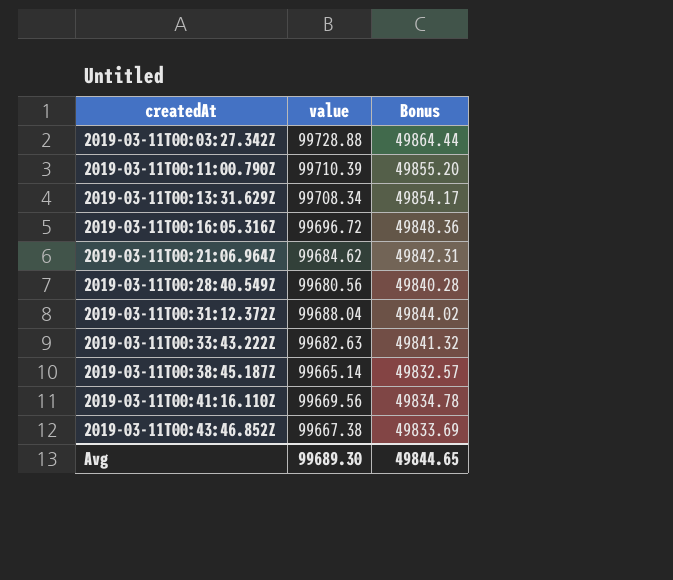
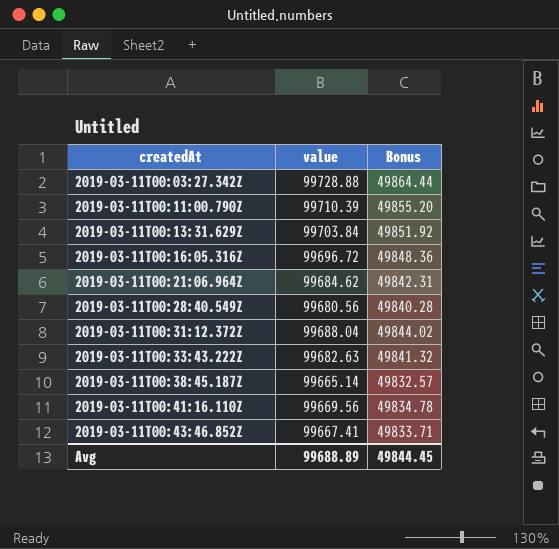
2019-03-11T00:13:31.629Z | value: 99708.34 -> 99703.84
2019-03-11T00:13:31.629Z | Bonus: 49854.17 -> 49851.92
2019-03-11T00:43:46.852Z | value: 99667.38 -> 99667.41
2019-03-11T00:43:46.852Z | Bonus: 49833.69 -> 49833.71
Avg | value: 99689.30 -> 99688.89
Avg | Bonus: 49844.65 -> 49844.45

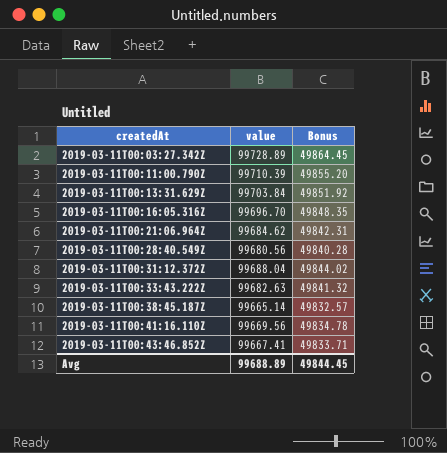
2019-03-11T00:03:27.342Z | value: 99728.88 -> 99728.89
2019-03-11T00:03:27.342Z | Bonus: 49864.44 -> 49864.45
2019-03-11T00:16:05.316Z | value: 99696.72 -> 99696.70
2019-03-11T00:16:05.316Z | Bonus: 49848.36 -> 49848.35

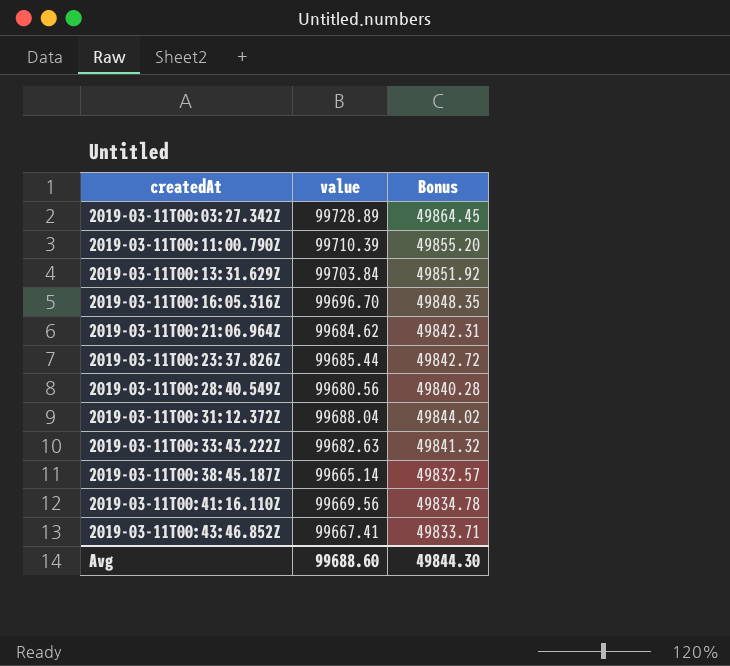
row 2019-03-11T00:23:37.826Z: none -> 99685.44 | 49842.72
Avg | value: 99688.89 -> 99688.60
Avg | Bonus: 49844.45 -> 49844.30

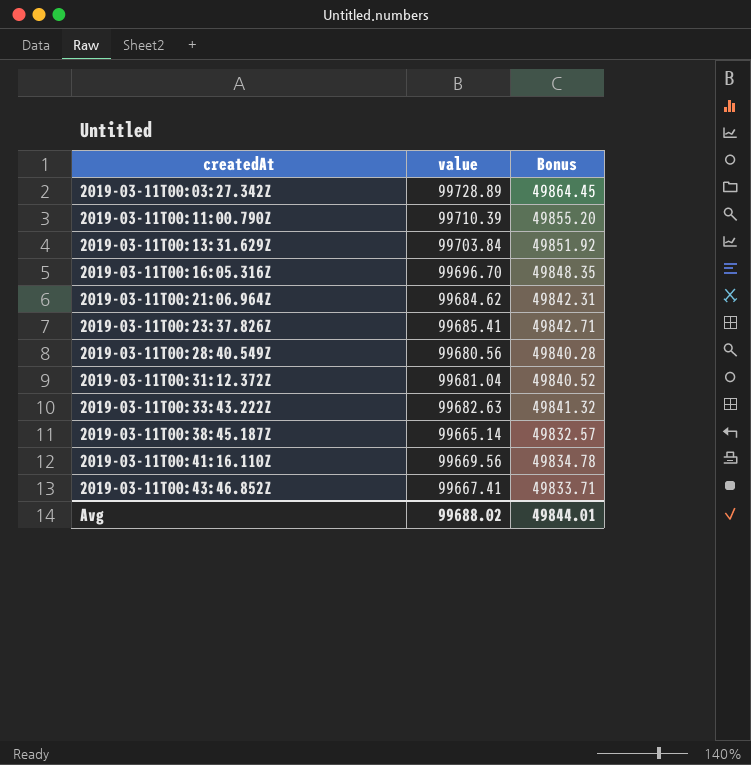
2019-03-11T00:23:37.826Z | value: 99685.44 -> 99685.41
2019-03-11T00:23:37.826Z | Bonus: 49842.72 -> 49842.71
2019-03-11T00:31:12.372Z | value: 99688.04 -> 99681.04
2019-03-11T00:31:12.372Z | Bonus: 49844.02 -> 49840.52
Avg | value: 99688.60 -> 99688.02
Avg | Bonus: 49844.30 -> 49844.01

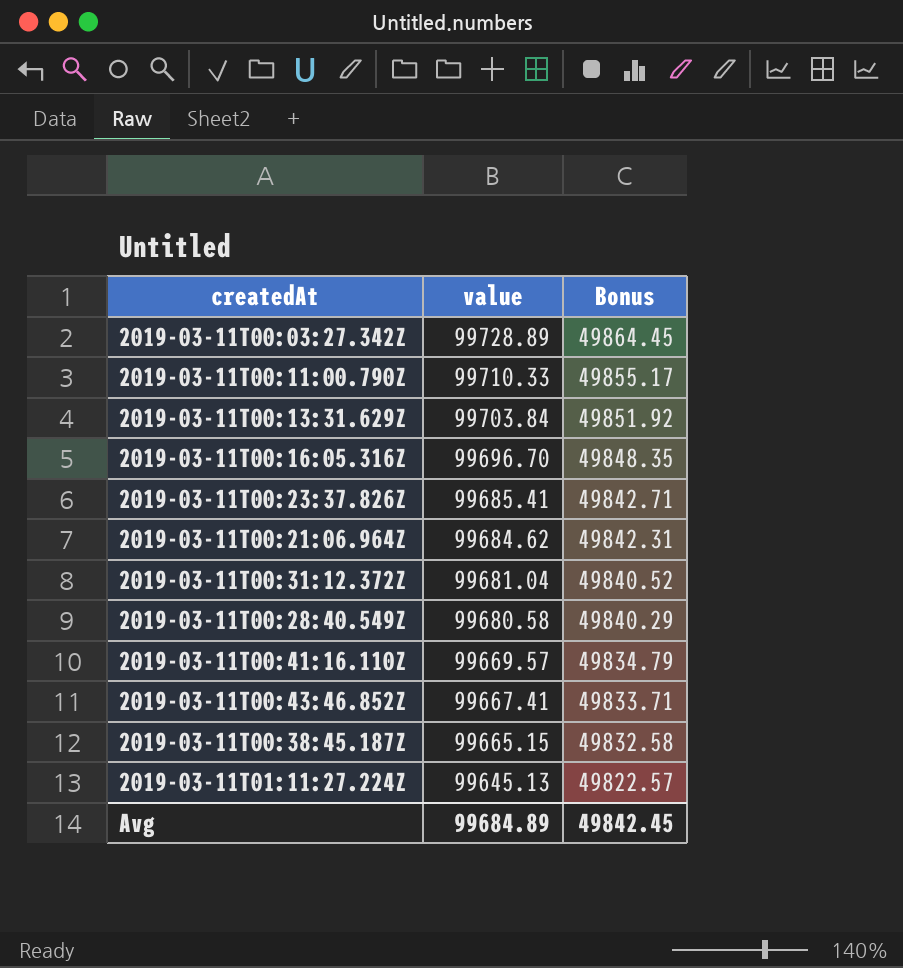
row order: createdAt ascending -> value descending
row 2019-03-11T00:33:43.222Z: 99682.63 | 49841.32 -> none
2019-03-11T00:11:00.790Z | value: 99710.39 -> 99710.33
2019-03-11T00:11:00.790Z | Bonus: 49855.20 -> 49855.17
2019-03-11T00:28:40.549Z | value: 99680.56 -> 99680.58
2019-03-11T00:28:40.549Z | Bonus: 49840.28 -> 49840.29
2019-03-11T00:41:16.110Z | value: 99669.56 -> 99669.57
2019-03-11T00:41:16.110Z | Bonus: 49834.78 -> 49834.79
2019-03-11T00:38:45.187Z | value: 99665.14 -> 99665.15
2019-03-11T00:38:45.187Z | Bonus: 49832.57 -> 49832.58
row 2019-03-11T01:11:27.224Z: none -> 99645.13 | 49822.57
Avg | value: 99688.02 -> 99684.89
Avg | Bonus: 49844.01 -> 49842.45

